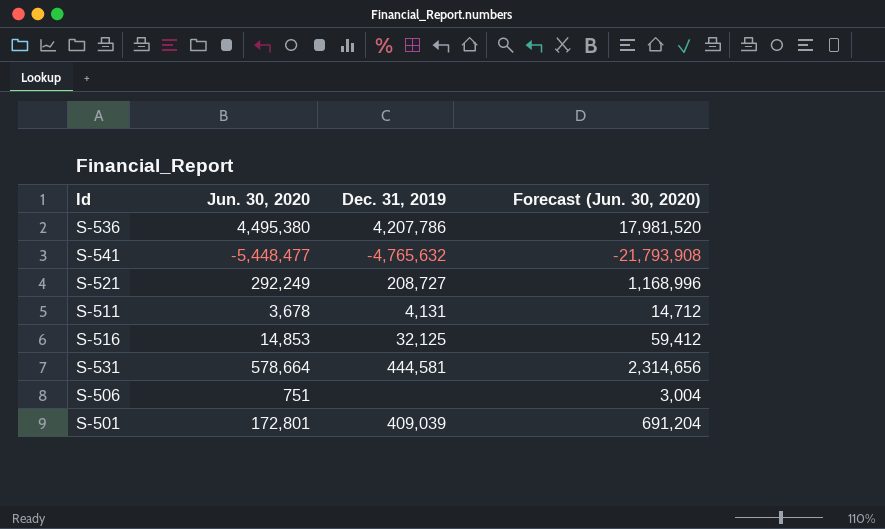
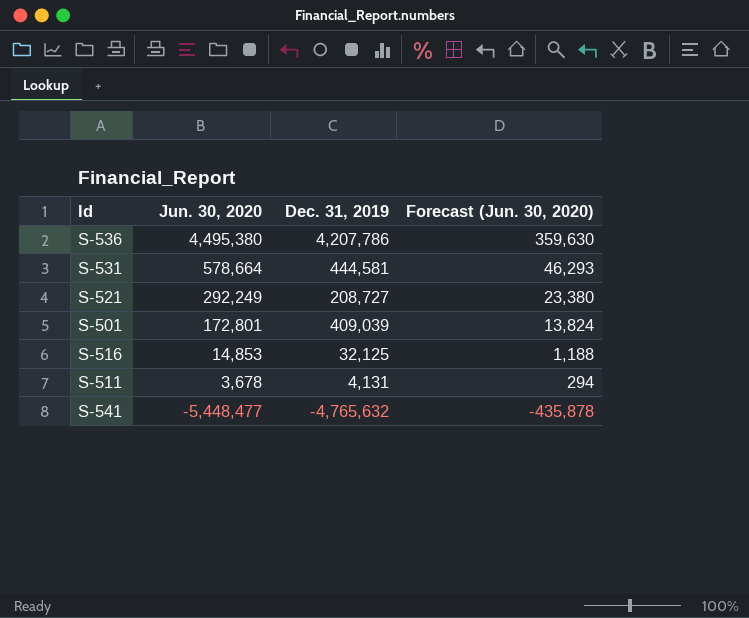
row order: none -> Jun. 30, 2020 descending
column Forecast (Jun. 30, 2020) | formula: [Jun. 30, 2020] * 4 -> [Jun. 30, 2020] * 0.08
row S-506: 751 | none | 3,004 -> none

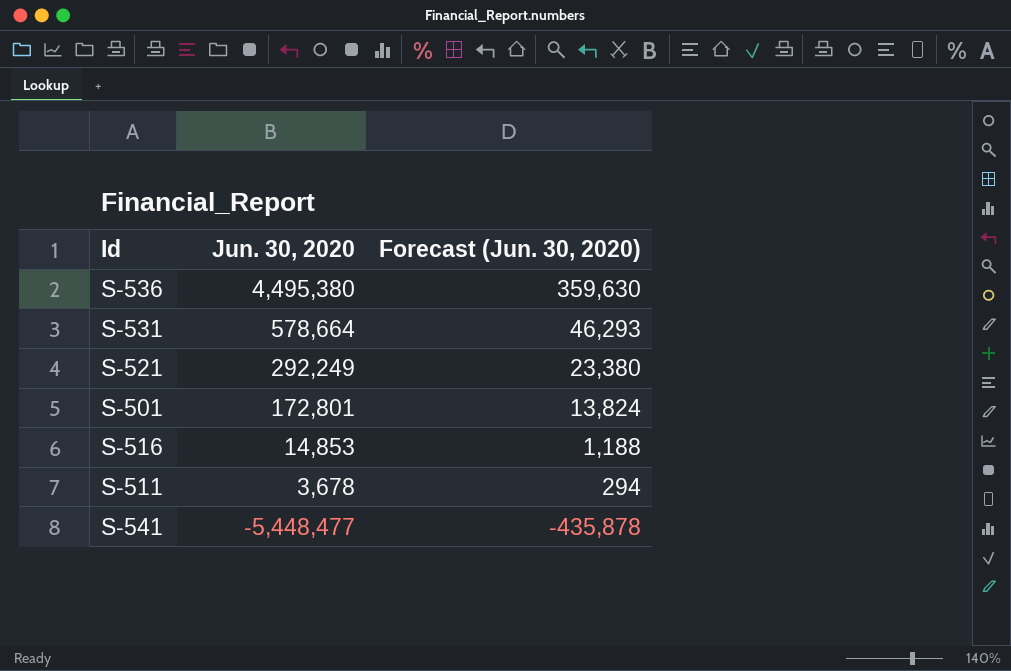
column Dec. 31, 2019 | position: 3 -> none

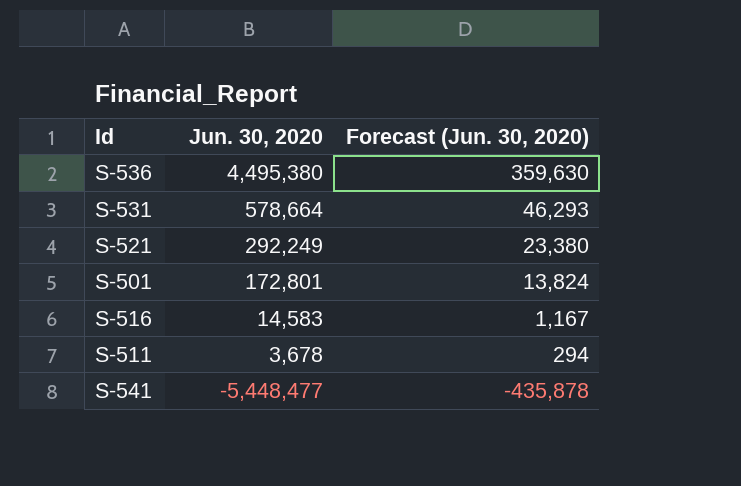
S-516 | Jun. 30, 2020: 14,853 -> 14,583
S-516 | Forecast (Jun. 30, 2020): 1,188 -> 1,167

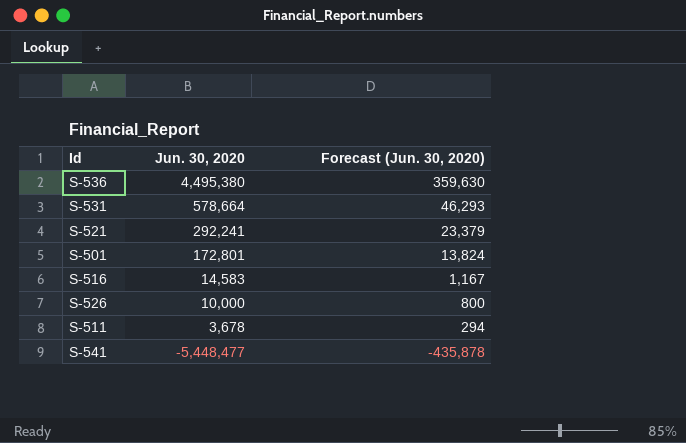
S-521 | Jun. 30, 2020: 292,249 -> 292,241
S-521 | Forecast (Jun. 30, 2020): 23,380 -> 23,379
row S-526: none -> 10,000 | 800

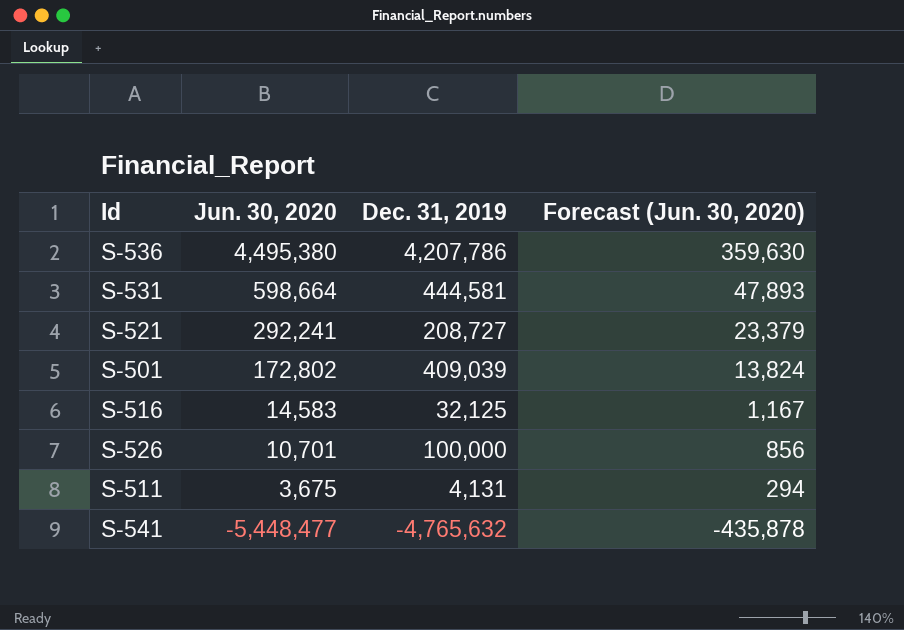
column Dec. 31, 2019 | position: none -> 3
S-531 | Jun. 30, 2020: 578,664 -> 598,664
S-531 | Forecast (Jun. 30, 2020): 46,293 -> 47,893
S-501 | Jun. 30, 2020: 172,801 -> 172,802
S-526 | Jun. 30, 2020: 10,000 -> 10,701
S-526 | Forecast (Jun. 30, 2020): 800 -> 856
S-511 | Jun. 30, 2020: 3,678 -> 3,675

